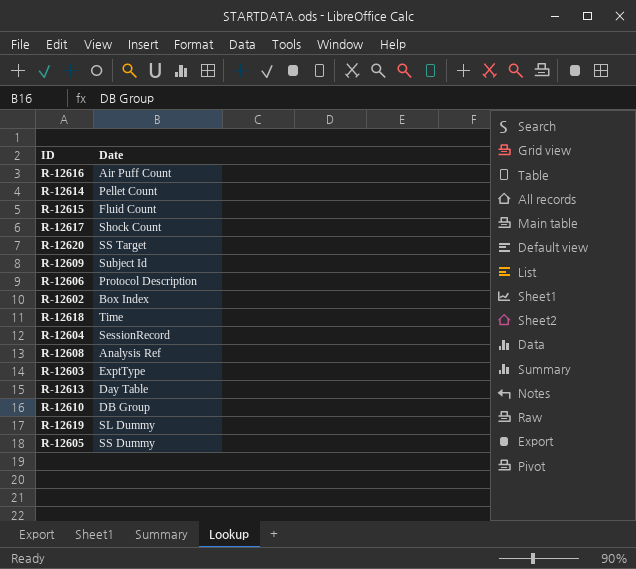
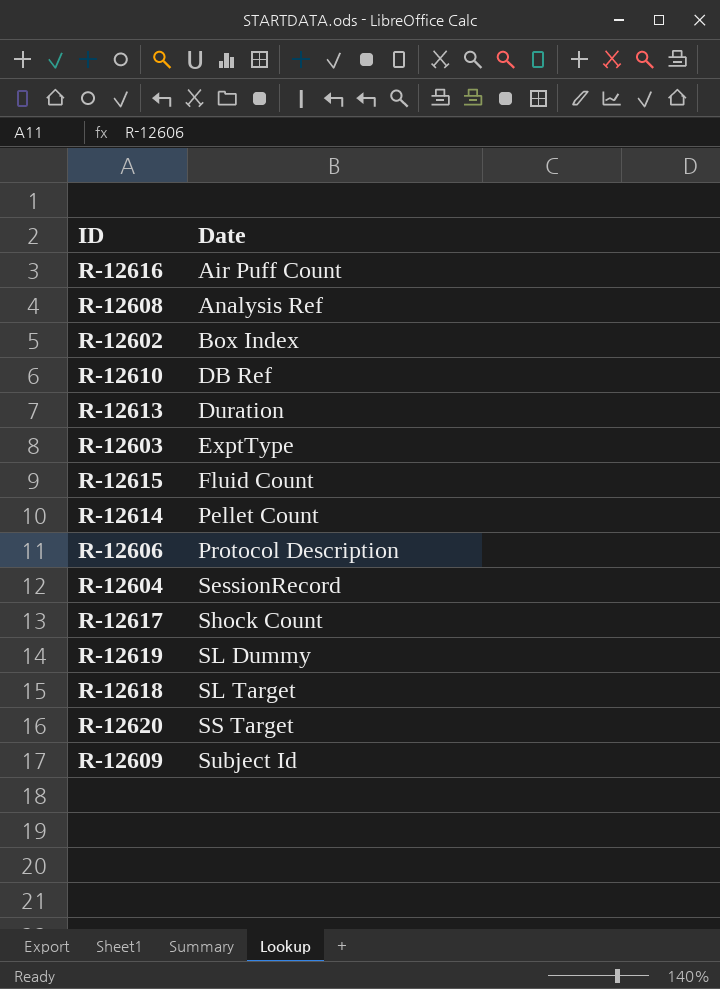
row order: none -> Date ascending
row R-12605: SS Dummy -> none
R-12610 | Date: DB Group -> DB Ref
R-12613 | Date: Day Table -> Duration
R-12618 | Date: Time -> SL Target

